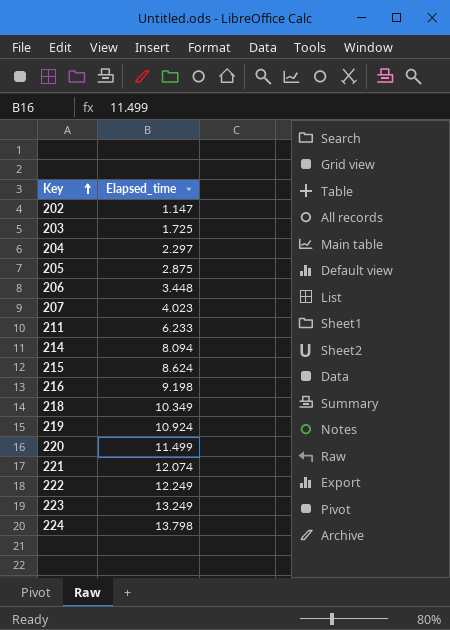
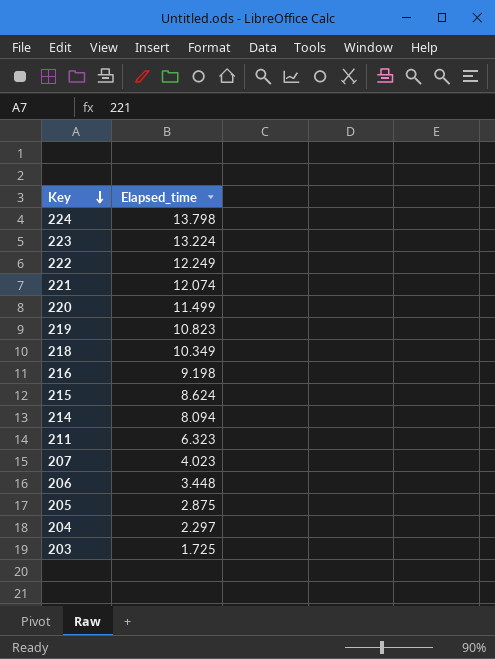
row order: Key ascending -> Key descending
row 202: 1.147 -> none
223 | Elapsed_time: 13.249 -> 13.224
219 | Elapsed_time: 10.924 -> 10.823
211 | Elapsed_time: 6.233 -> 6.323

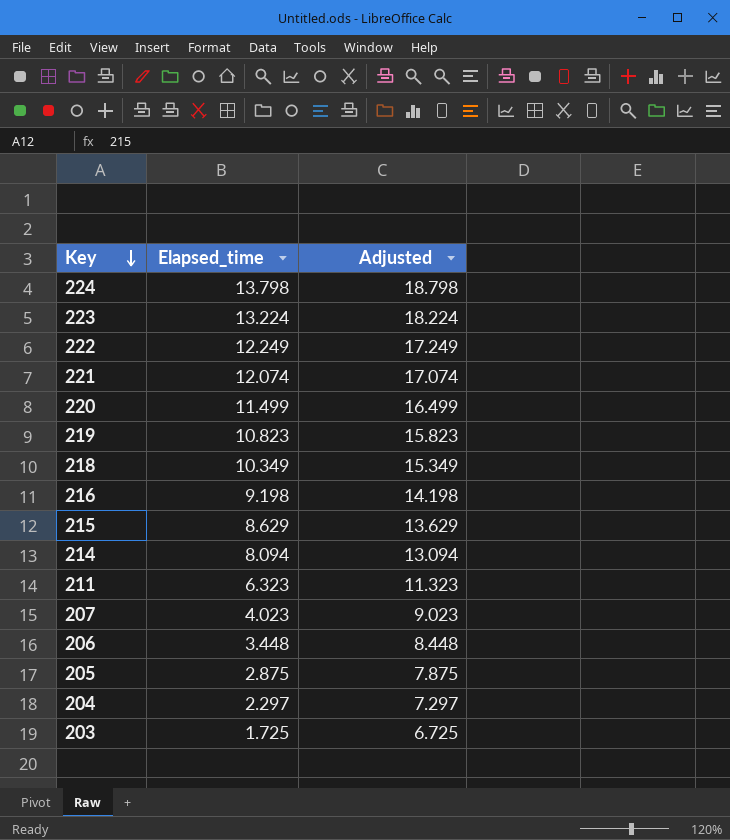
column Adjusted | formula: none -> [Elapsed_time] + 5
215 | Elapsed_time: 8.624 -> 8.629

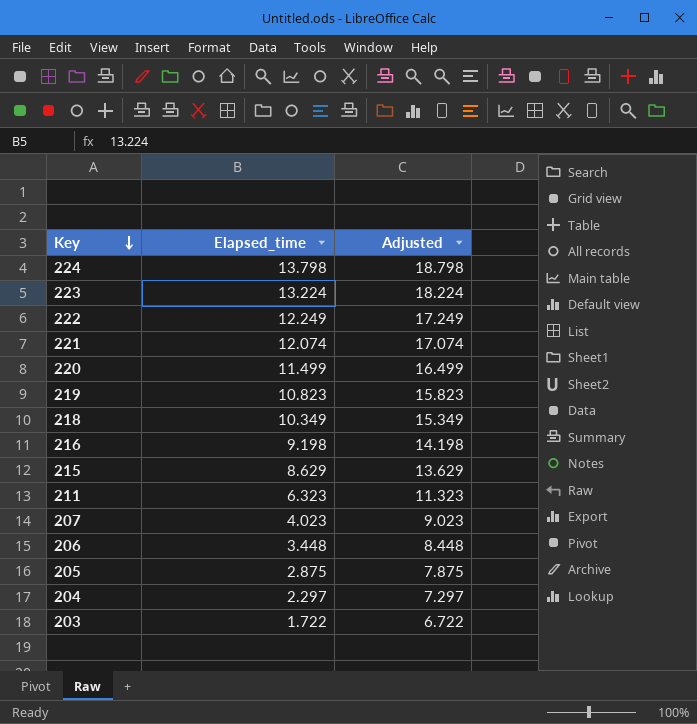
row 214: 8.094 | 13.094 -> none
203 | Elapsed_time: 1.725 -> 1.722
203 | Adjusted: 6.725 -> 6.722

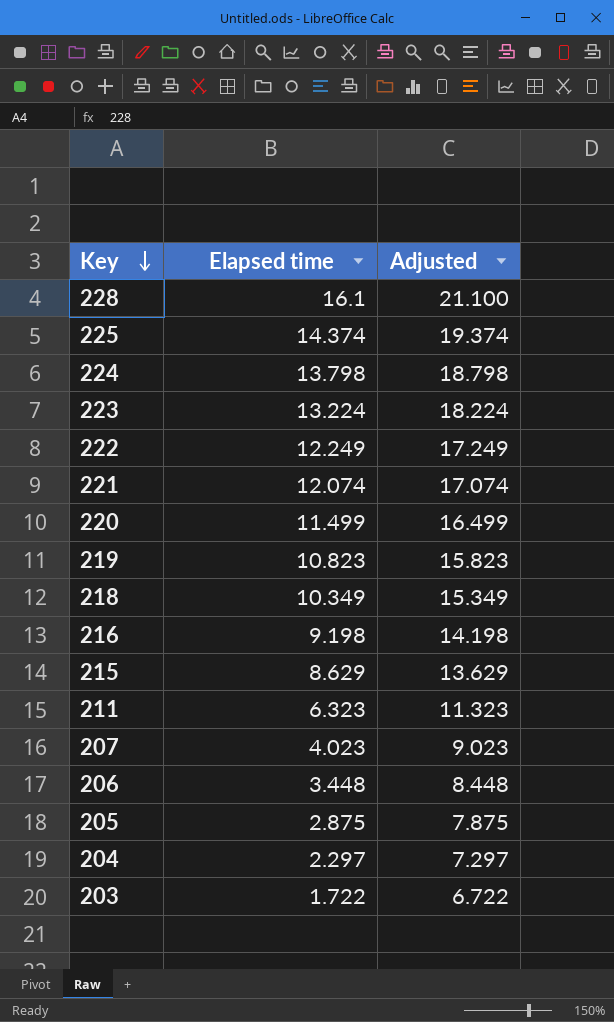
column name: Elapsed_time -> Elapsed time
row 228: none -> 16.1 | 21.100
row 225: none -> 14.374 | 19.374

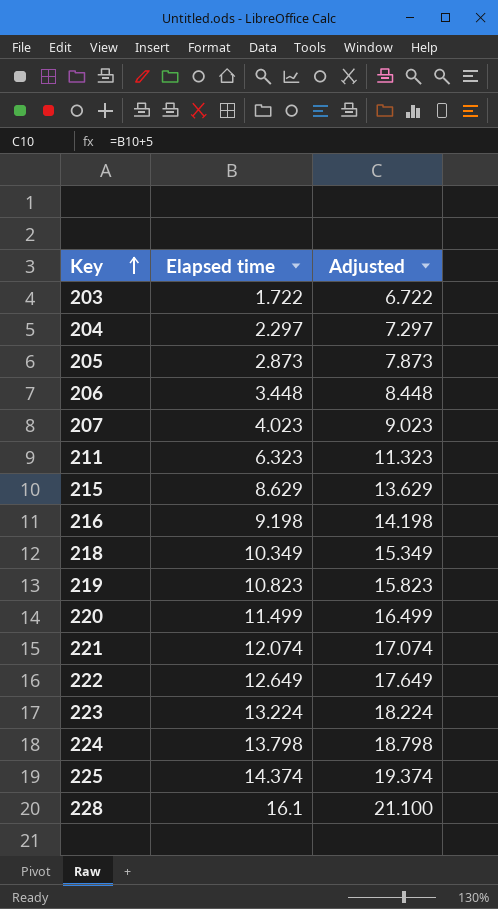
row order: Key descending -> Key ascending
205 | Elapsed time: 2.875 -> 2.873
205 | Adjusted: 7.875 -> 7.873
222 | Elapsed time: 12.249 -> 12.649
222 | Adjusted: 17.249 -> 17.649

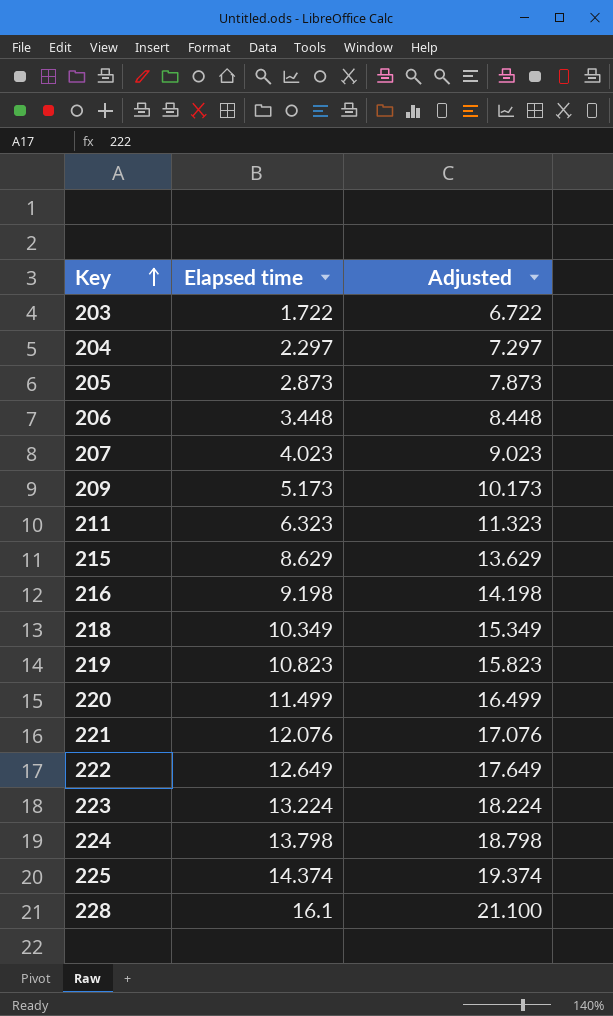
row 209: none -> 5.173 | 10.173
221 | Elapsed time: 12.074 -> 12.076
221 | Adjusted: 17.074 -> 17.076

